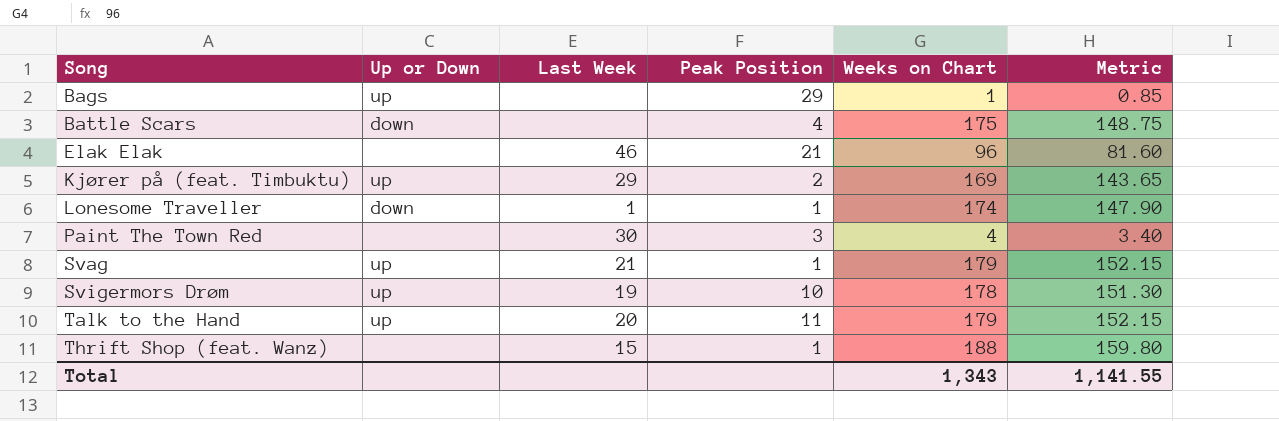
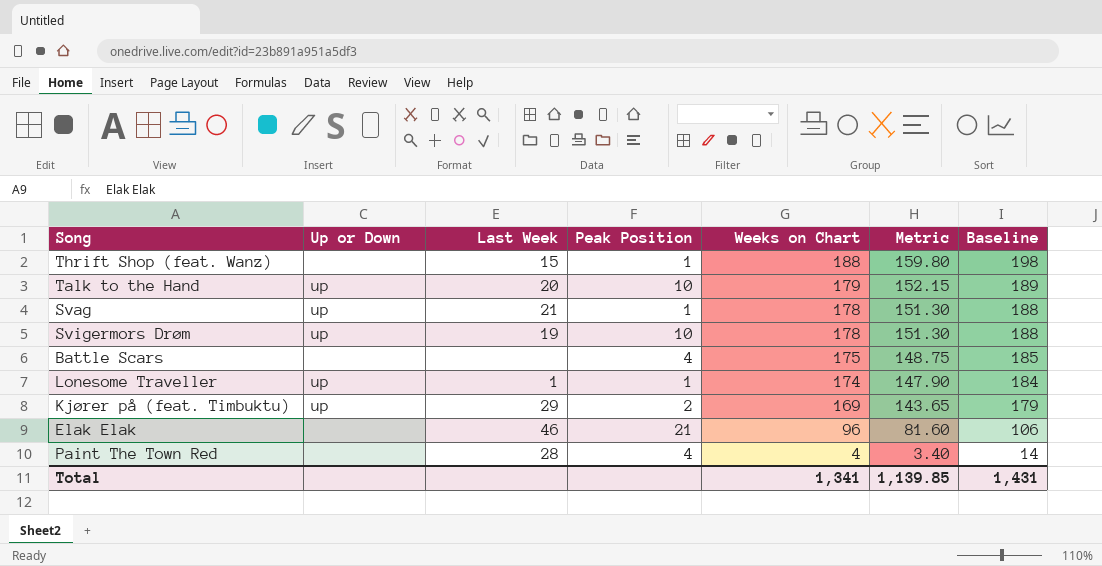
row order: Song ascending -> Weeks on Chart descending
column Baseline | formula: none -> [Weeks on Chart] + 10
row Bags: up | none | 29 | 1 | 0.85 -> none
Talk to the Hand | Peak Position: 11 -> 10
Svag | Weeks on Chart: 179 -> 178
Svag | Metric: 152.15 -> 151.30
Battle Scars | Up or Down: down -> none
Lonesome Traveller | Up or Down: down -> up
Paint The Town Red | Last Week: 30 -> 28
Paint The Town Red | Peak Position: 3 -> 4
Total | Weeks on Chart: 1,343 -> 1,341
Total | Metric: 1,141.55 -> 1,139.85

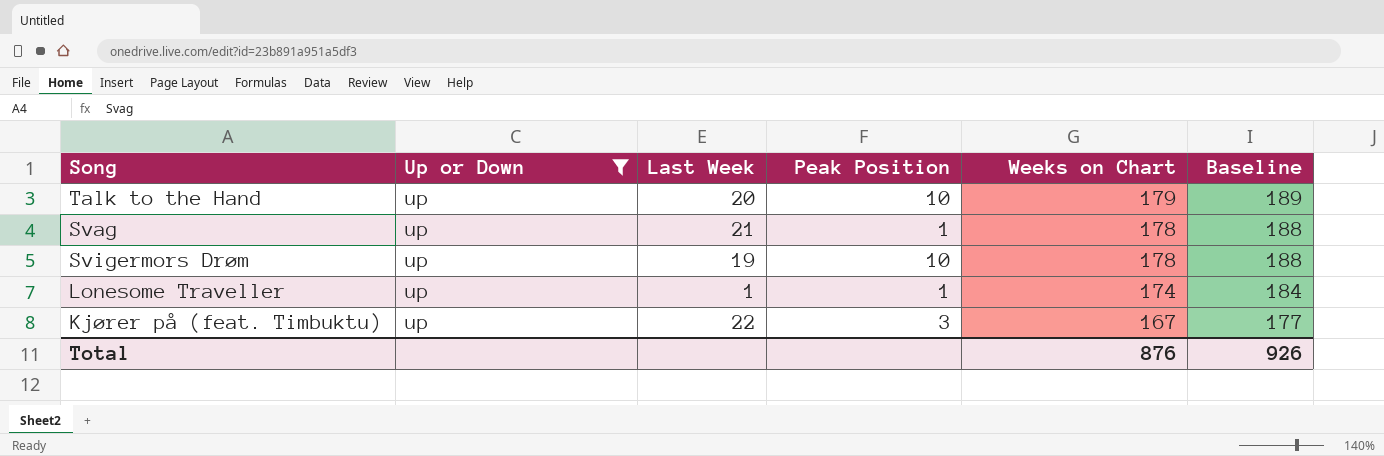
filter: none -> Up or Down = up
column Metric | formula: [Weeks on Chart] * 0.85 -> none
Kjører på (feat. Timbuktu) | Last Week: 29 -> 22
Kjører på (feat. Timbuktu) | Peak Position: 2 -> 3
Kjører på (feat. Timbuktu) | Weeks on Chart: 169 -> 167
Kjører på (feat. Timbuktu) | Baseline: 179 -> 177
Total | Weeks on Chart: 1,341 -> 876
Total | Baseline: 1,431 -> 926

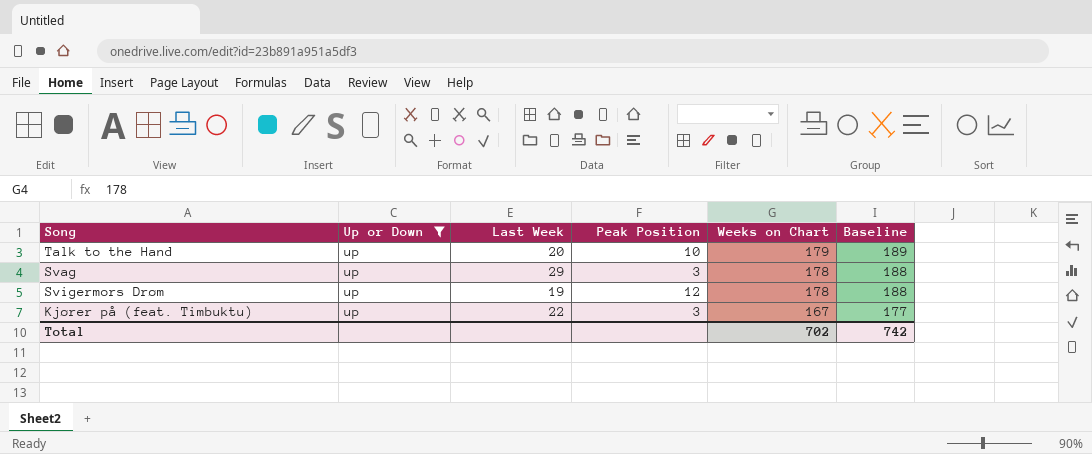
row Lonesome Traveller: up | 1 | 1 | 174 | 184 -> none
Svag | Last Week: 21 -> 29
Svag | Peak Position: 1 -> 3
Svigermors Drøm | Peak Position: 10 -> 12
Total | Weeks on Chart: 876 -> 702
Total | Baseline: 926 -> 742

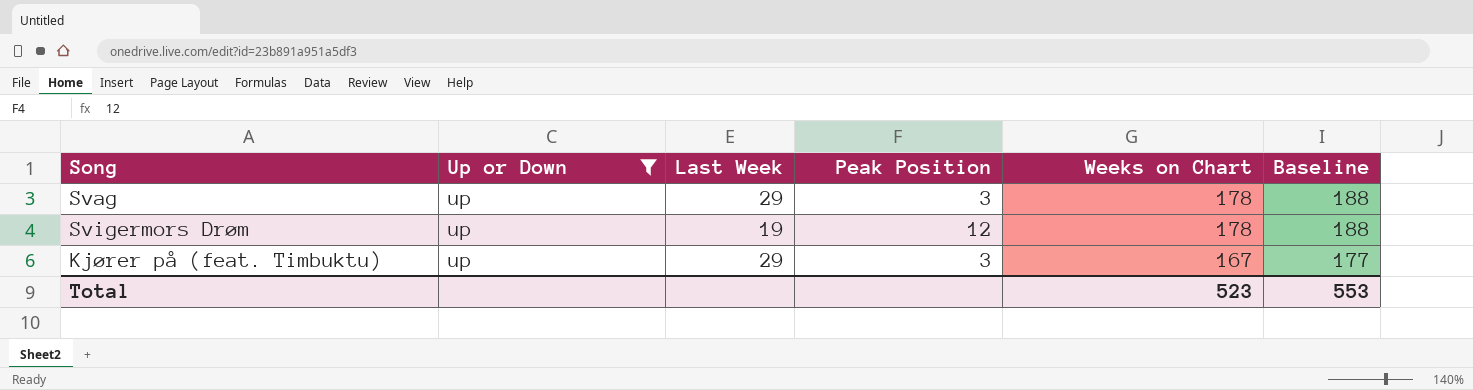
row Talk to the Hand: up | 20 | 10 | 179 | 189 -> none
Kjører på (feat. Timbuktu) | Last Week: 22 -> 29
Total | Weeks on Chart: 702 -> 523
Total | Baseline: 742 -> 553

